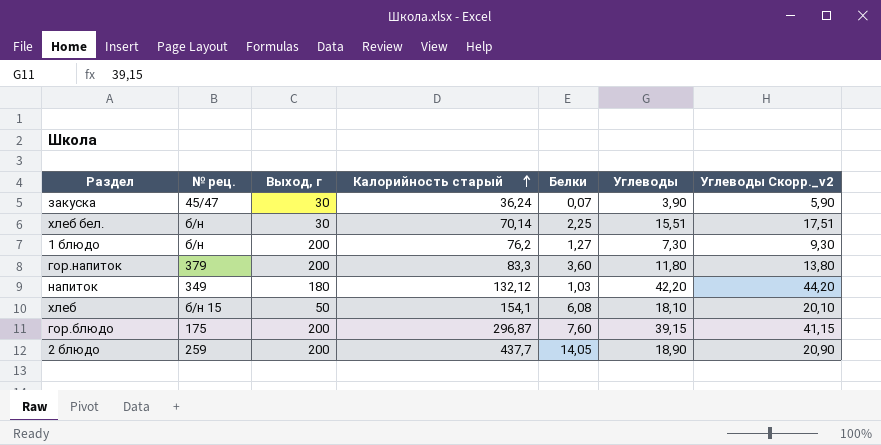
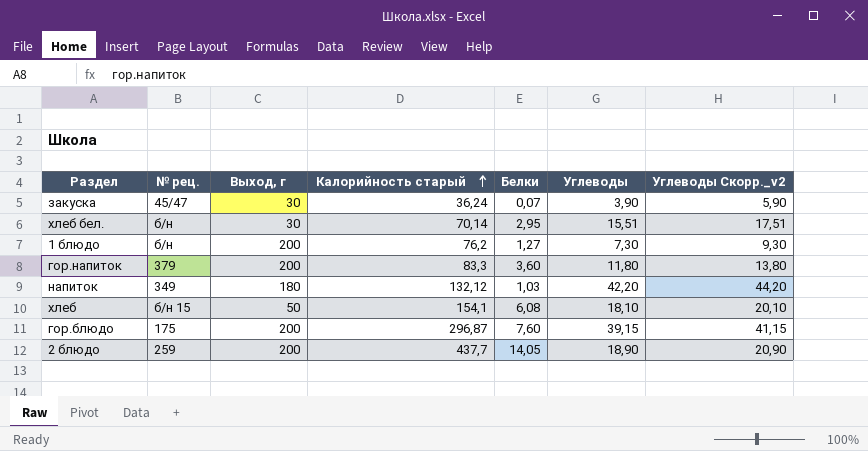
хлеб бел. | Белки: 2,25 -> 2,95

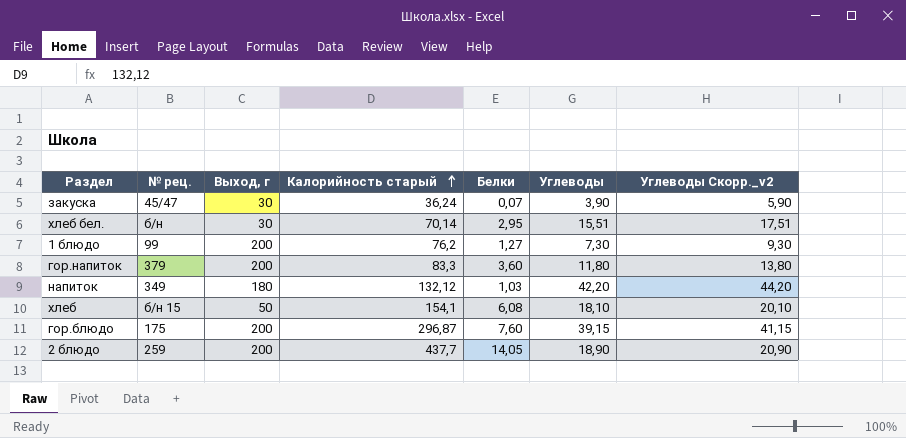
1 блюдо | № рец.: б/н -> 99

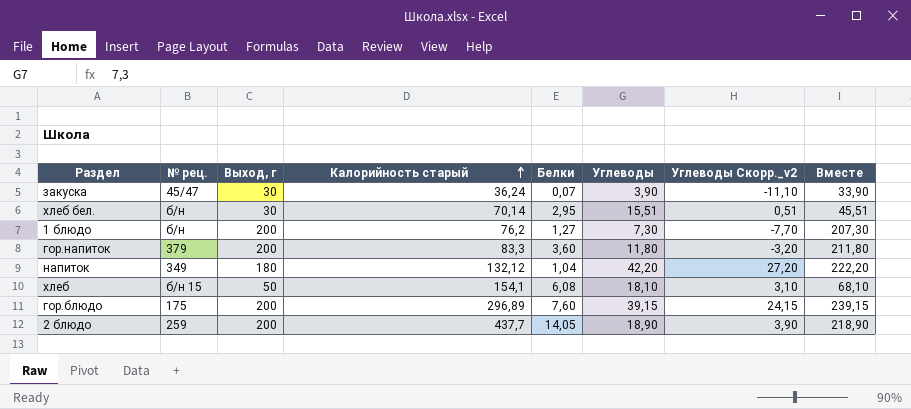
column Углеводы Скорр._v2 | formula: [Углеводы] + 2 -> [Углеводы] - 15
column Вместе | formula: none -> [Выход, г] + [Углеводы]
1 блюдо | № рец.: 99 -> б/н
напиток | Белки: 1,03 -> 1,04
гор.блюдо | Калорийность старый: 296,87 -> 296,89

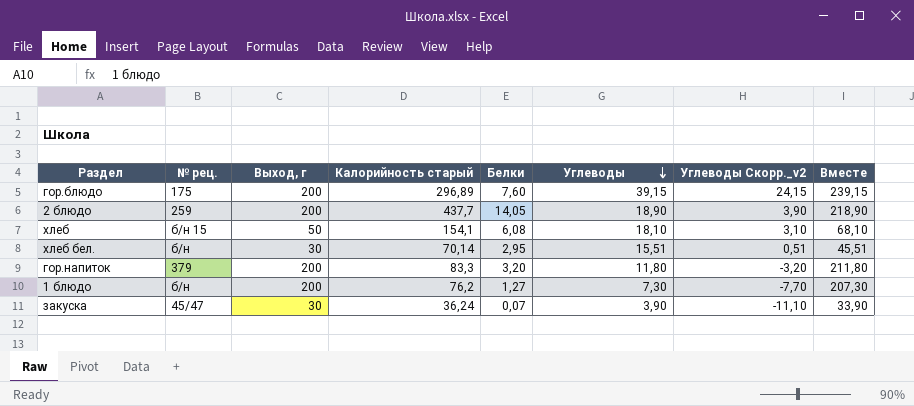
row order: Калорийность старый ascending -> Углеводы descending
row напиток: 349 | 180 | 132,12 | 1,04 | 42,20 | 27,20 | 222,20 -> none
гор.напиток | Белки: 3,60 -> 3,20

